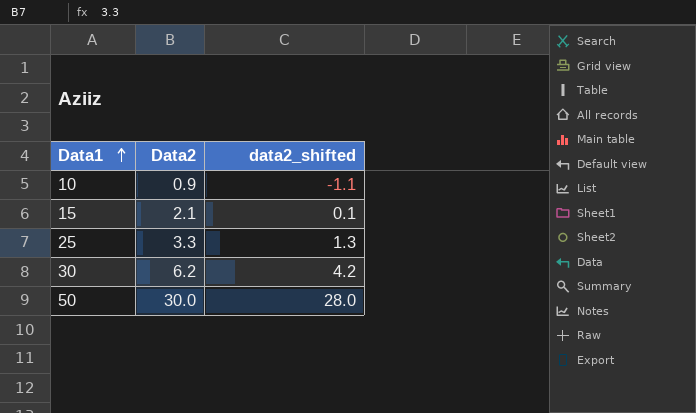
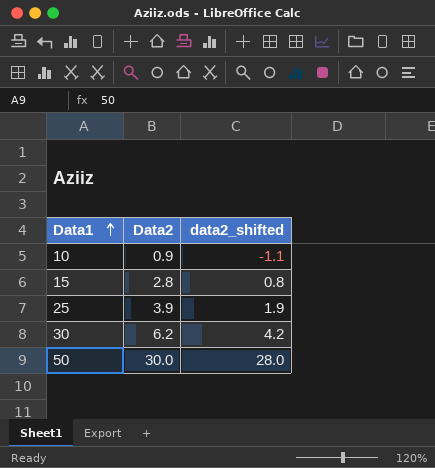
15 | Data2: 2.1 -> 2.8
15 | data2_shifted: 0.1 -> 0.8
25 | Data2: 3.3 -> 3.9
25 | data2_shifted: 1.3 -> 1.9

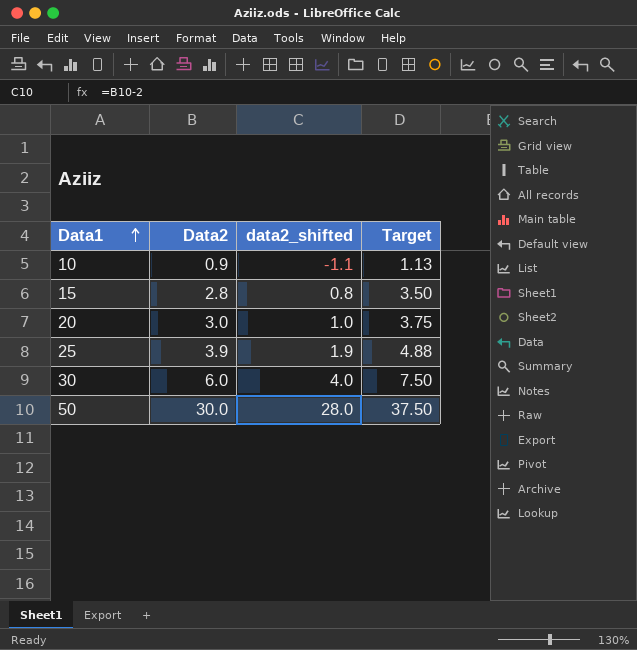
column Target | formula: none -> [Data2] * 1.25
row 20: none -> 3.0 | 1.0 | 3.75
30 | Data2: 6.2 -> 6.0
30 | data2_shifted: 4.2 -> 4.0

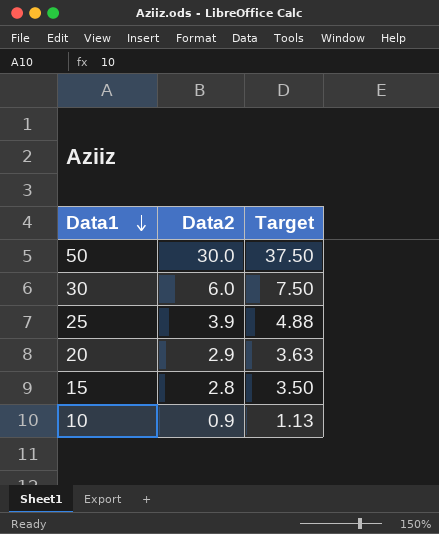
row order: Data1 ascending -> Data1 descending
column data2_shifted | formula: [Data2] - 2 -> none
20 | Data2: 3.0 -> 2.9
20 | Target: 3.75 -> 3.63

